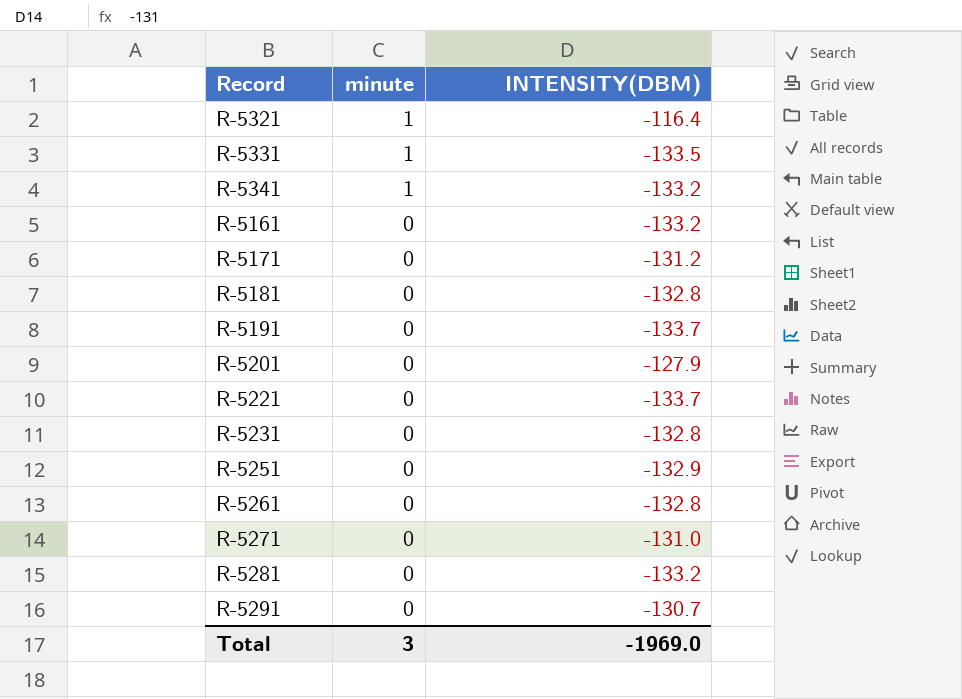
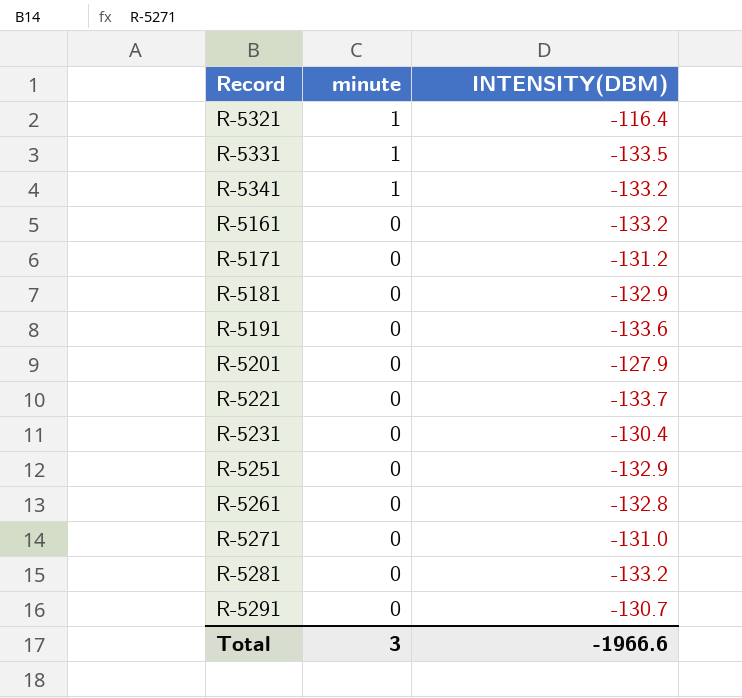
R-5181 | INTENSITY(DBM): -132.8 -> -132.9
R-5191 | INTENSITY(DBM): -133.7 -> -133.6
R-5231 | INTENSITY(DBM): -132.8 -> -130.4
Total | INTENSITY(DBM): -1969.0 -> -1966.6

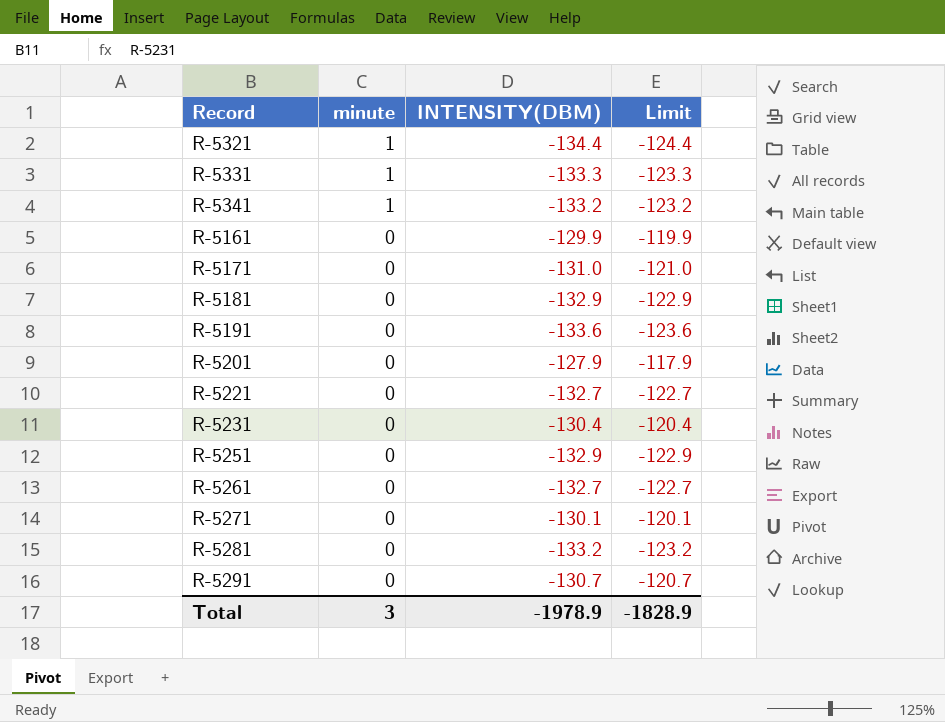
column Limit | formula: none -> [INTENSITY(DBM)] + 10
R-5321 | INTENSITY(DBM): -116.4 -> -134.4
R-5331 | INTENSITY(DBM): -133.5 -> -133.3
R-5161 | INTENSITY(DBM): -133.2 -> -129.9
R-5171 | INTENSITY(DBM): -131.2 -> -131.0
R-5221 | INTENSITY(DBM): -133.7 -> -132.7
R-5261 | INTENSITY(DBM): -132.8 -> -132.7
R-5271 | INTENSITY(DBM): -131.0 -> -130.1
Total | INTENSITY(DBM): -1966.6 -> -1978.9

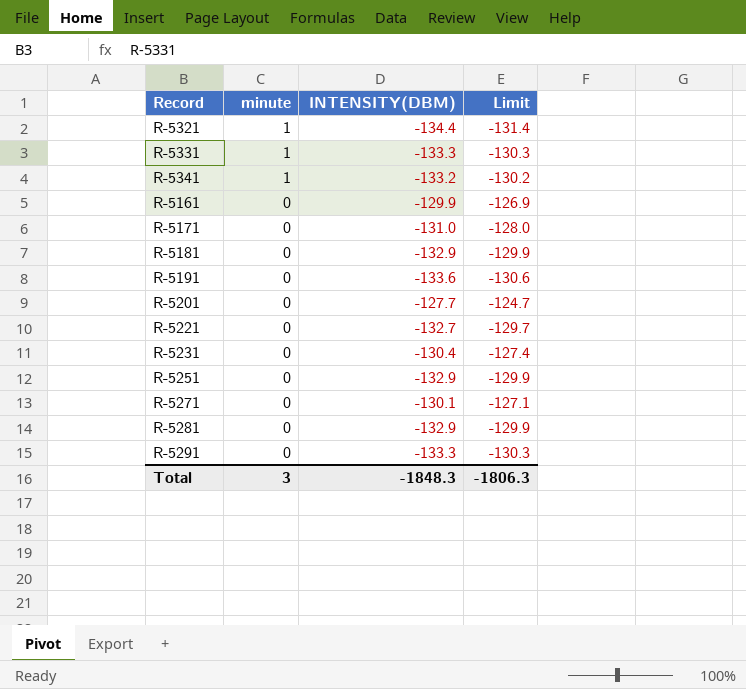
column Limit | formula: [INTENSITY(DBM)] + 10 -> [INTENSITY(DBM)] + 3
row R-5261: 0 | -132.7 | -122.7 -> none
R-5201 | INTENSITY(DBM): -127.9 -> -127.7
R-5281 | INTENSITY(DBM): -133.2 -> -132.9
R-5291 | INTENSITY(DBM): -130.7 -> -133.3
Total | INTENSITY(DBM): -1978.9 -> -1848.3
Total | Limit: -1828.9 -> -1806.3

